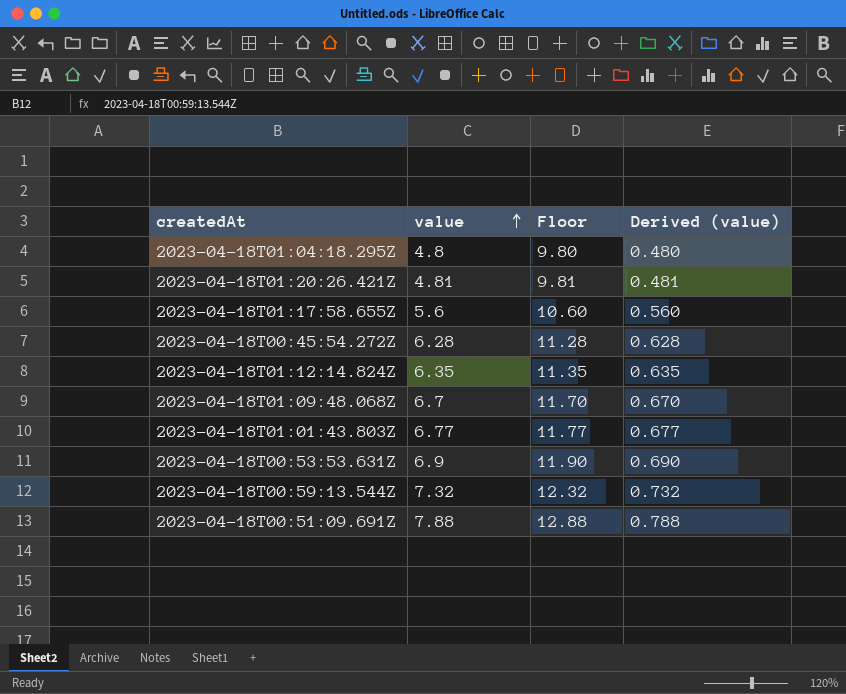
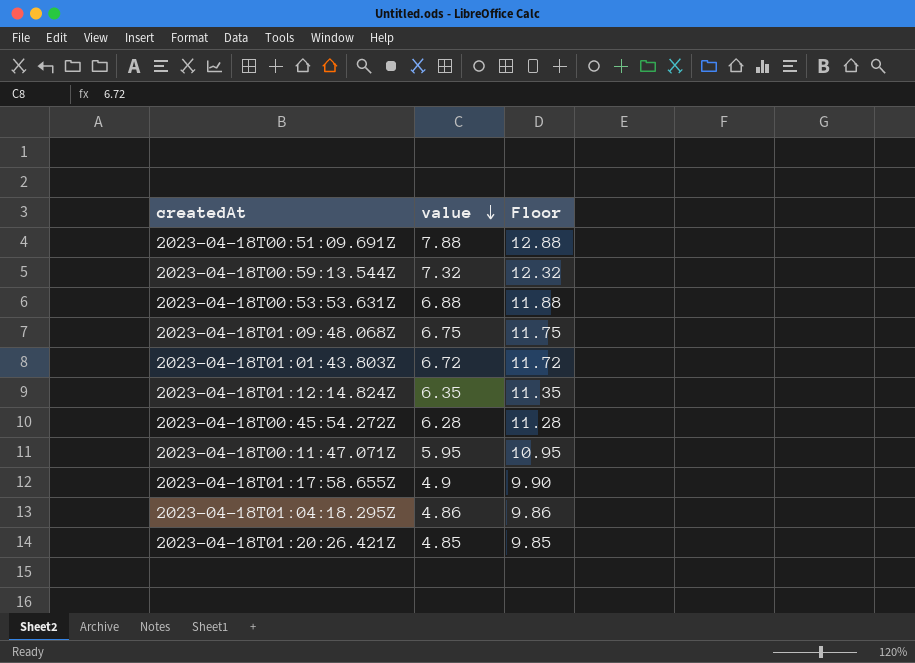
row order: value ascending -> value descending
column Derived (value) | formula: [value] * 0.1 -> none
2023-04-18T00:53:53.631Z | value: 6.9 -> 6.88
2023-04-18T00:53:53.631Z | Floor: 11.90 -> 11.88
2023-04-18T01:09:48.068Z | value: 6.7 -> 6.75
2023-04-18T01:09:48.068Z | Floor: 11.70 -> 11.75
2023-04-18T01:01:43.803Z | value: 6.77 -> 6.72
2023-04-18T01:01:43.803Z | Floor: 11.77 -> 11.72
row 2023-04-18T00:11:47.071Z: none -> 5.95 | 10.95
2023-04-18T01:17:58.655Z | value: 5.6 -> 4.9
2023-04-18T01:17:58.655Z | Floor: 10.60 -> 9.90
2023-04-18T01:04:18.295Z | value: 4.8 -> 4.86
2023-04-18T01:04:18.295Z | Floor: 9.80 -> 9.86
2023-04-18T01:20:26.421Z | value: 4.81 -> 4.85
2023-04-18T01:20:26.421Z | Floor: 9.81 -> 9.85

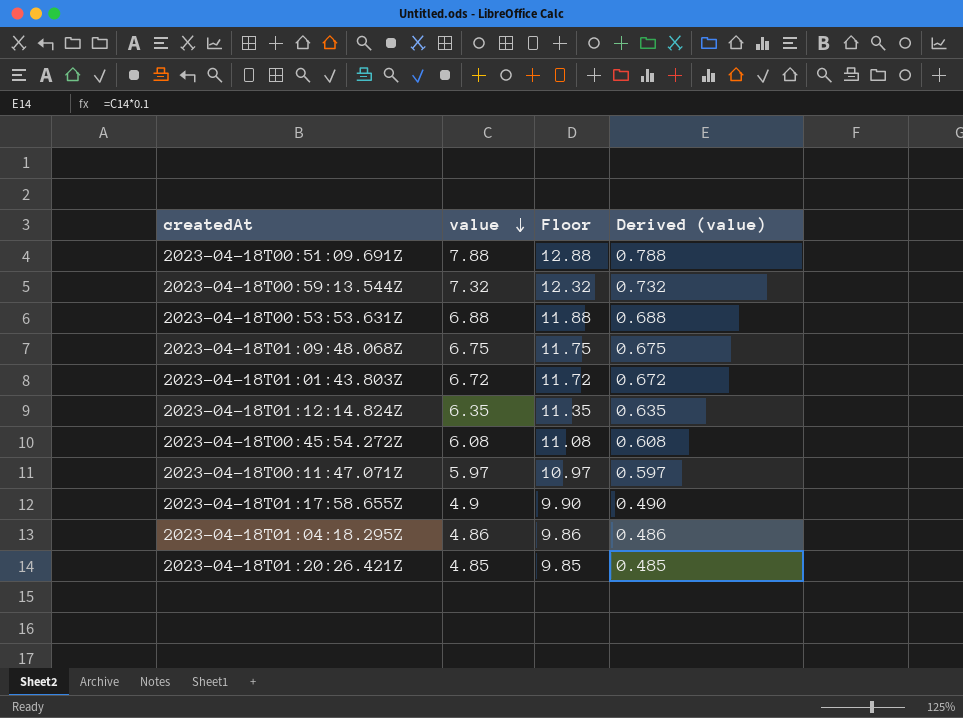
column Derived (value) | formula: none -> [value] * 0.1
2023-04-18T00:45:54.272Z | value: 6.28 -> 6.08
2023-04-18T00:45:54.272Z | Floor: 11.28 -> 11.08
2023-04-18T00:11:47.071Z | value: 5.95 -> 5.97
2023-04-18T00:11:47.071Z | Floor: 10.95 -> 10.97

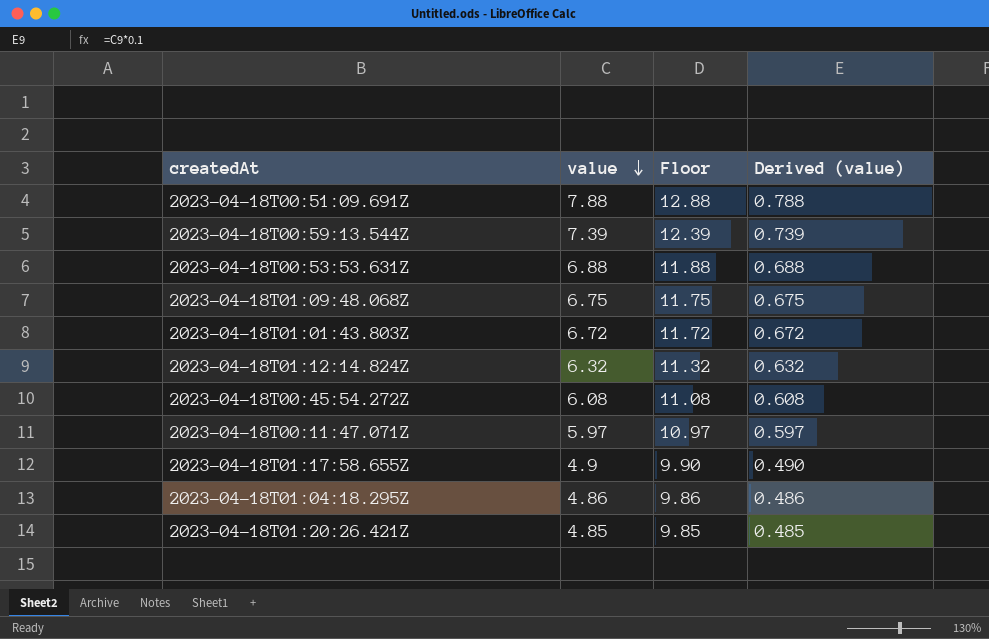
2023-04-18T00:59:13.544Z | value: 7.32 -> 7.39
2023-04-18T00:59:13.544Z | Floor: 12.32 -> 12.39
2023-04-18T00:59:13.544Z | Derived (value): 0.732 -> 0.739
2023-04-18T01:12:14.824Z | value: 6.35 -> 6.32
2023-04-18T01:12:14.824Z | Floor: 11.35 -> 11.32
2023-04-18T01:12:14.824Z | Derived (value): 0.635 -> 0.632

